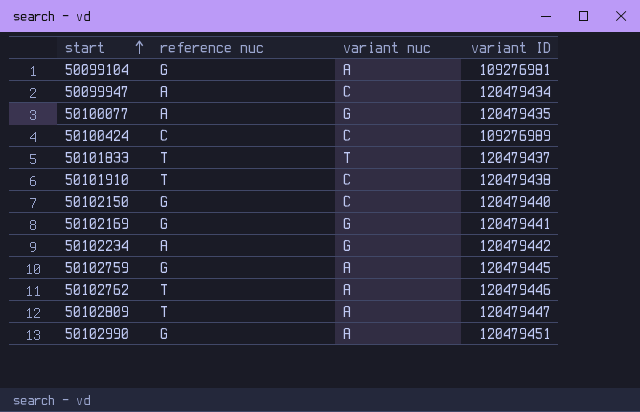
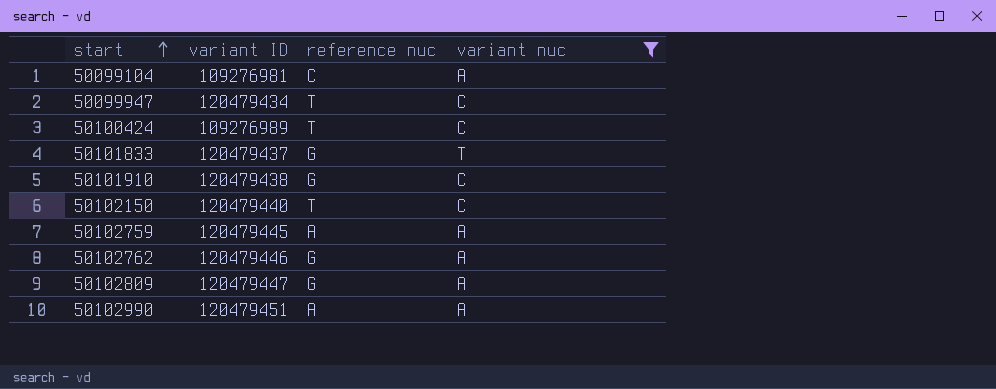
filter: none -> variant nuc != G
column variant ID | position: 4 -> 2
50099104 | reference nuc: G -> C
50099947 | reference nuc: A -> T
50100424 | reference nuc: C -> T
50101833 | reference nuc: T -> G
50101910 | reference nuc: T -> G
50102150 | reference nuc: G -> T
50102759 | reference nuc: G -> A
50102762 | reference nuc: T -> G
50102809 | reference nuc: T -> G
50102990 | reference nuc: G -> A

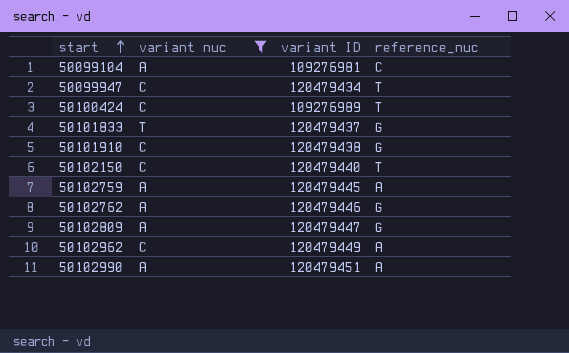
column variant nuc | position: 4 -> 2
column name: reference nuc -> reference_nuc
row 50102962: none -> C | 120479449 | A

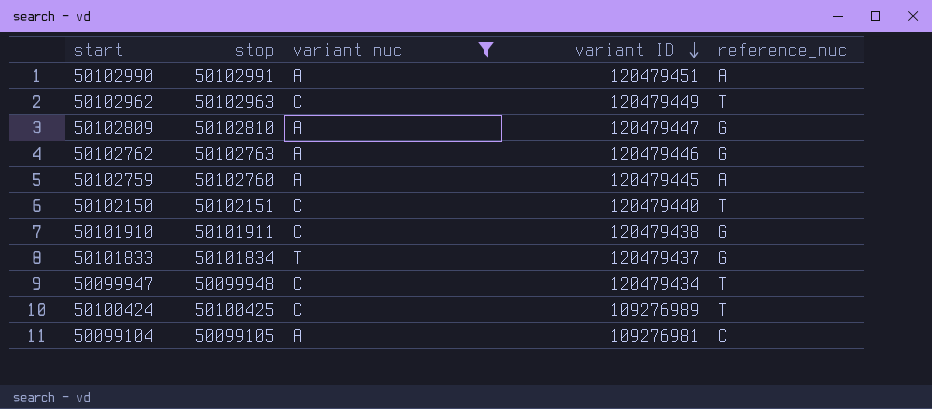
row order: start ascending -> variant ID descending
column stop | position: none -> 2
50102962 | reference_nuc: A -> T

